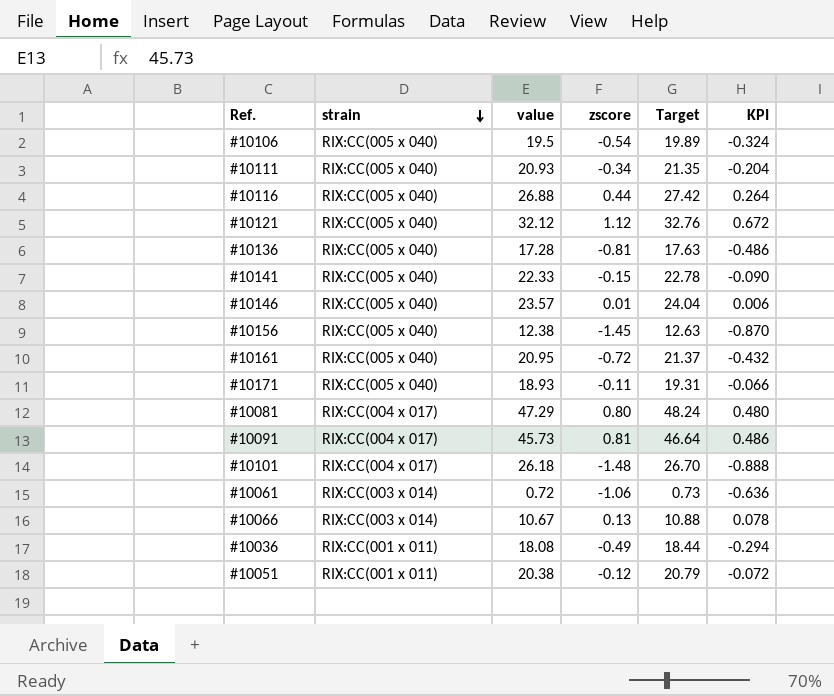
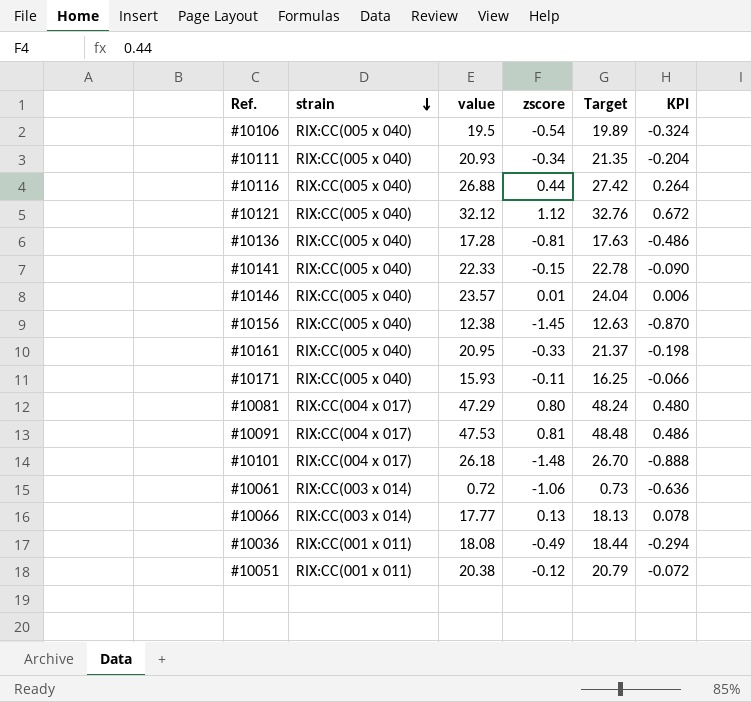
#10161 | zscore: -0.72 -> -0.33
#10161 | KPI: -0.432 -> -0.198
#10171 | value: 18.93 -> 15.93
#10171 | Target: 19.31 -> 16.25
#10091 | value: 45.73 -> 47.53
#10091 | Target: 46.64 -> 48.48
#10066 | value: 10.67 -> 17.77
#10066 | Target: 10.88 -> 18.13

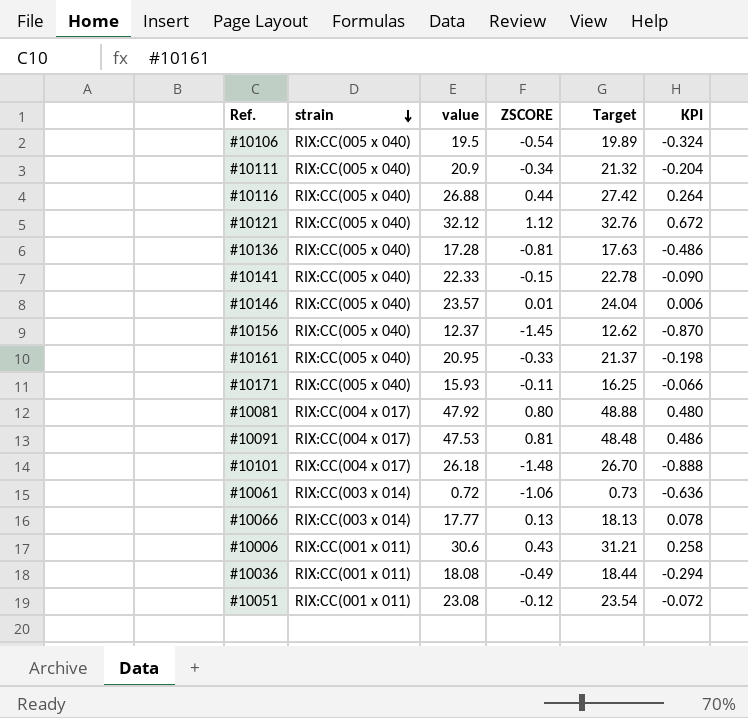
column name: zscore -> ZSCORE
#10111 | value: 20.93 -> 20.9
#10111 | Target: 21.35 -> 21.32
#10156 | value: 12.38 -> 12.37
#10156 | Target: 12.63 -> 12.62
#10081 | value: 47.29 -> 47.92
#10081 | Target: 48.24 -> 48.88
row #10006: none -> RIX:CC(001 x 011) | 30.6 | 0.43 | 31.21 | 0.258
#10051 | value: 20.38 -> 23.08
#10051 | Target: 20.79 -> 23.54

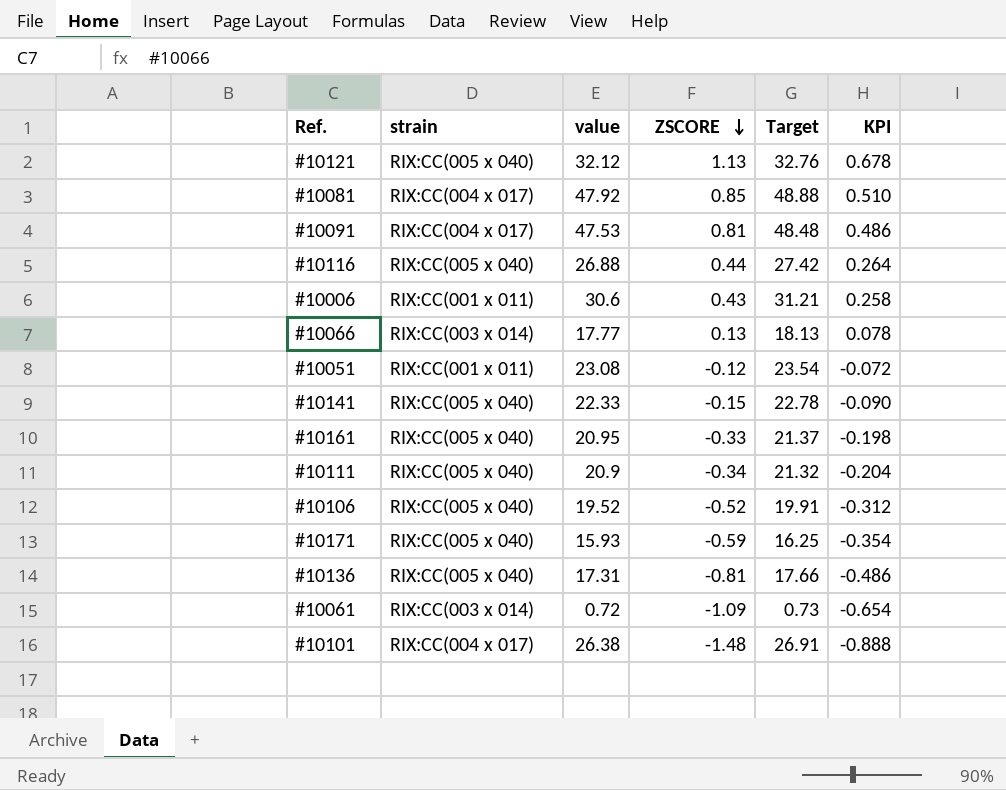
row order: strain descending -> ZSCORE descending
row #10146: RIX:CC(005 x 040) | 23.57 | 0.01 | 24.04 | 0.006 -> none
row #10156: RIX:CC(005 x 040) | 12.37 | -1.45 | 12.62 | -0.870 -> none
row #10036: RIX:CC(001 x 011) | 18.08 | -0.49 | 18.44 | -0.294 -> none
#10121 | ZSCORE: 1.12 -> 1.13
#10121 | KPI: 0.672 -> 0.678
#10081 | ZSCORE: 0.80 -> 0.85
#10081 | KPI: 0.480 -> 0.510
#10106 | value: 19.5 -> 19.52
#10106 | ZSCORE: -0.54 -> -0.52
#10106 | Target: 19.89 -> 19.91
#10106 | KPI: -0.324 -> -0.312
#10171 | ZSCORE: -0.11 -> -0.59
#10171 | KPI: -0.066 -> -0.354
#10136 | value: 17.28 -> 17.31
#10136 | Target: 17.63 -> 17.66
#10061 | ZSCORE: -1.06 -> -1.09
#10061 | KPI: -0.636 -> -0.654
#10101 | value: 26.18 -> 26.38
#10101 | Target: 26.70 -> 26.91

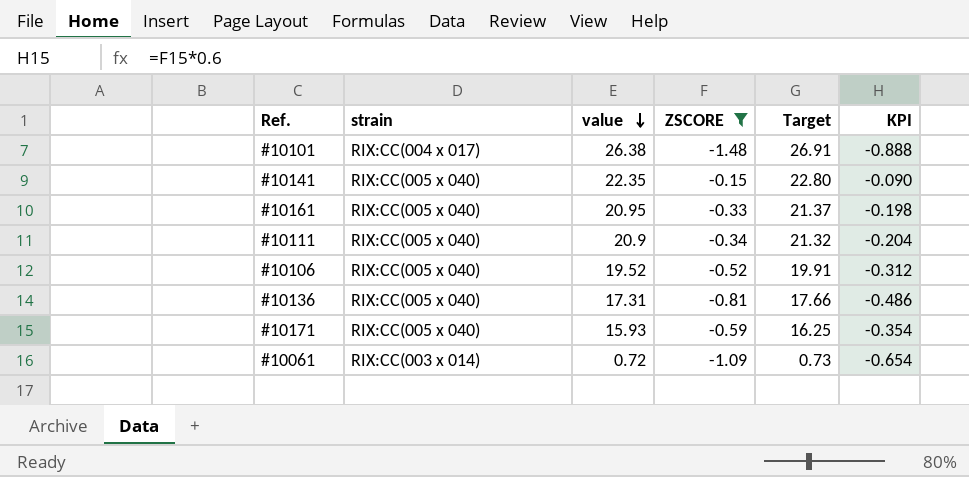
filter: none -> ZSCORE <= -0.15
row order: ZSCORE descending -> value descending
#10141 | value: 22.33 -> 22.35
#10141 | Target: 22.78 -> 22.80

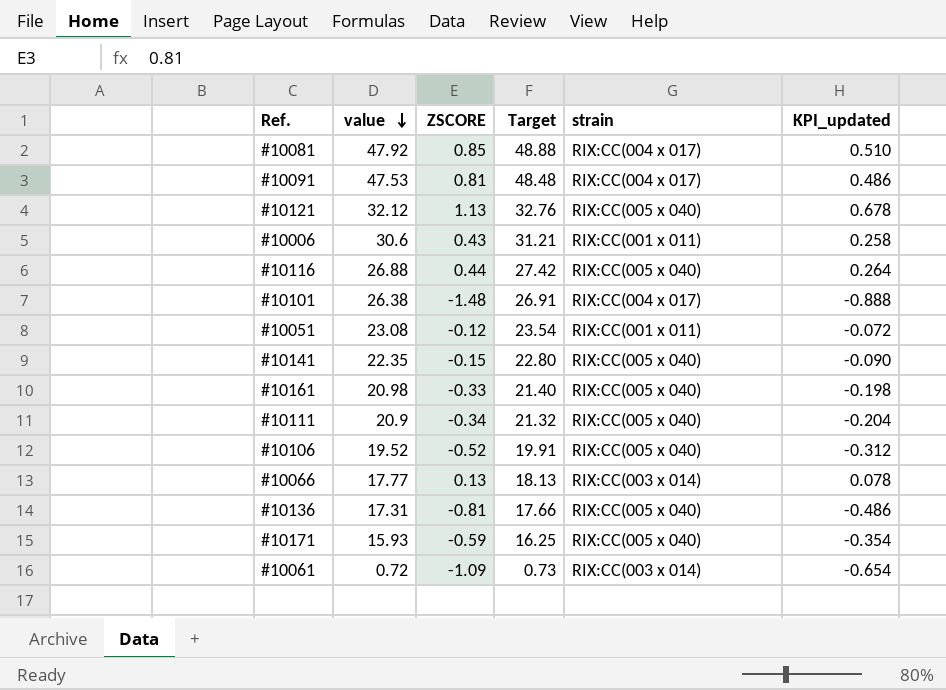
filter: ZSCORE <= -0.15 -> none
column strain | position: 2 -> 5
column name: KPI -> KPI_updated
#10161 | value: 20.95 -> 20.98
#10161 | Target: 21.37 -> 21.40

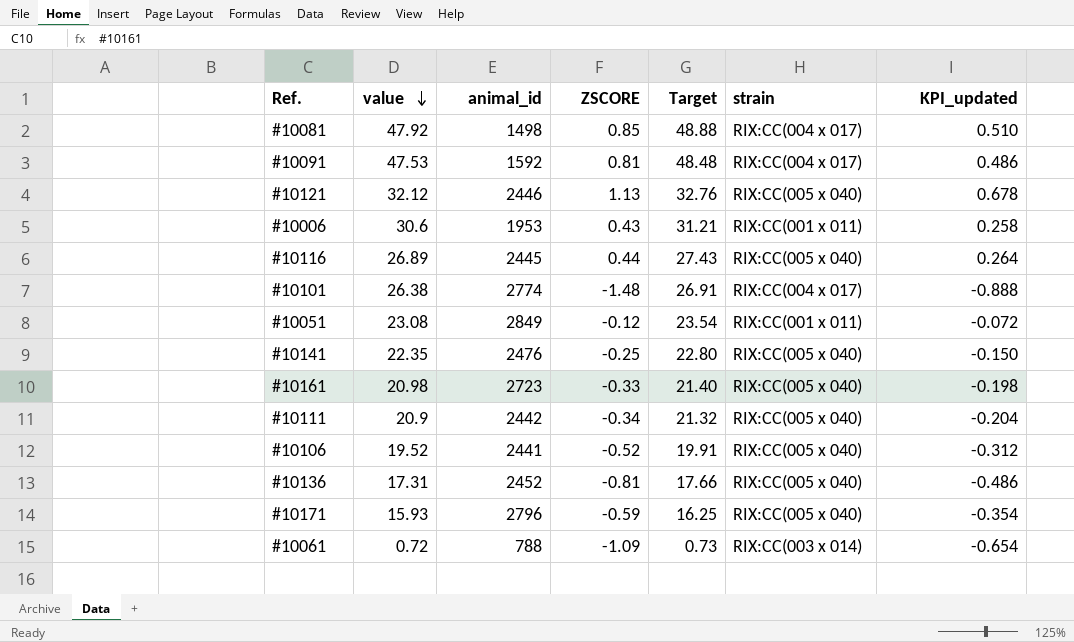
column animal_id | position: none -> 3
row #10066: 17.77 | 0.13 | 18.13 | RIX:CC(003 x 014) | 0.078 -> none
#10116 | value: 26.88 -> 26.89
#10116 | Target: 27.42 -> 27.43
#10141 | ZSCORE: -0.15 -> -0.25
#10141 | KPI_updated: -0.090 -> -0.150

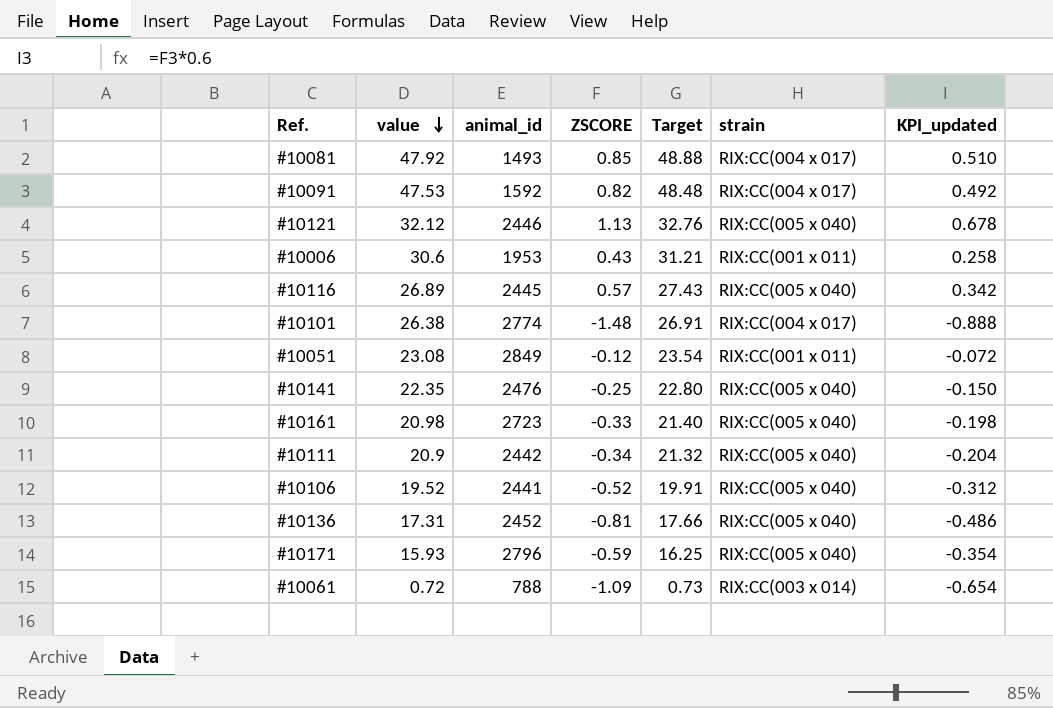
#10081 | animal_id: 1498 -> 1493
#10091 | ZSCORE: 0.81 -> 0.82
#10091 | KPI_updated: 0.486 -> 0.492
#10116 | ZSCORE: 0.44 -> 0.57
#10116 | KPI_updated: 0.264 -> 0.342

